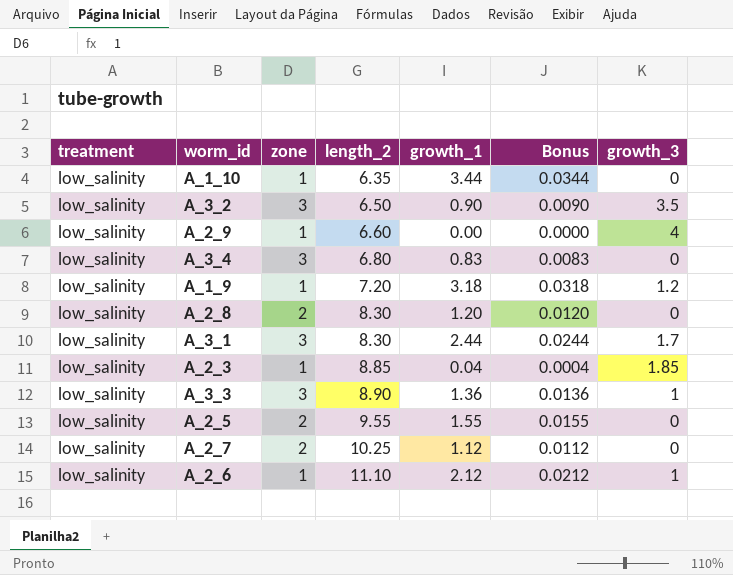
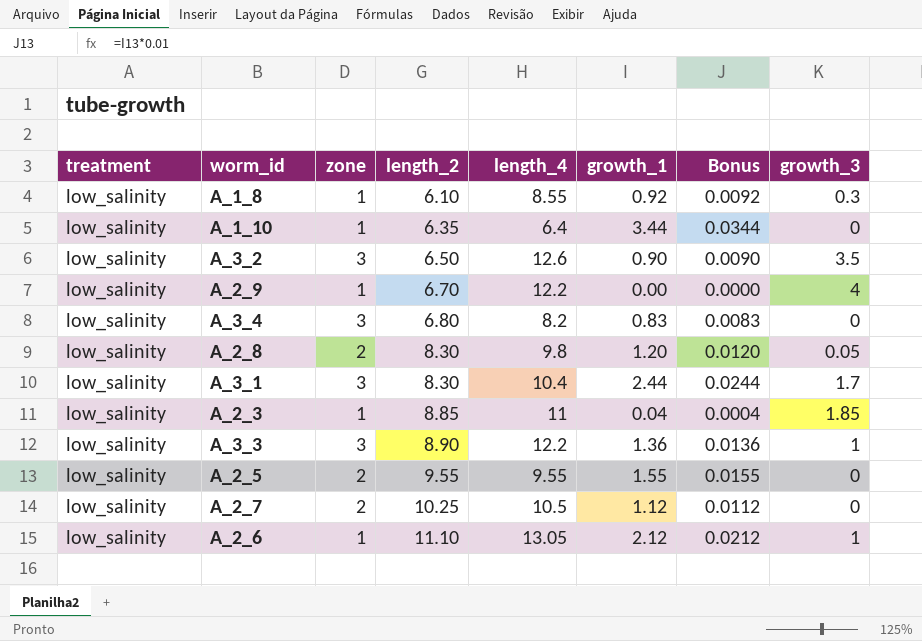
column length_4 | position: none -> 5
row A_1_9: low_salinity | 1 | 7.20 | 3.18 | 0.0318 | 1.2 -> none
row A_1_8: none -> low_salinity | 1 | 6.10 | 8.55 | 0.92 | 0.0092 | 0.3
A_2_9 | length_2: 6.60 -> 6.70
A_2_8 | growth_3: 0 -> 0.05

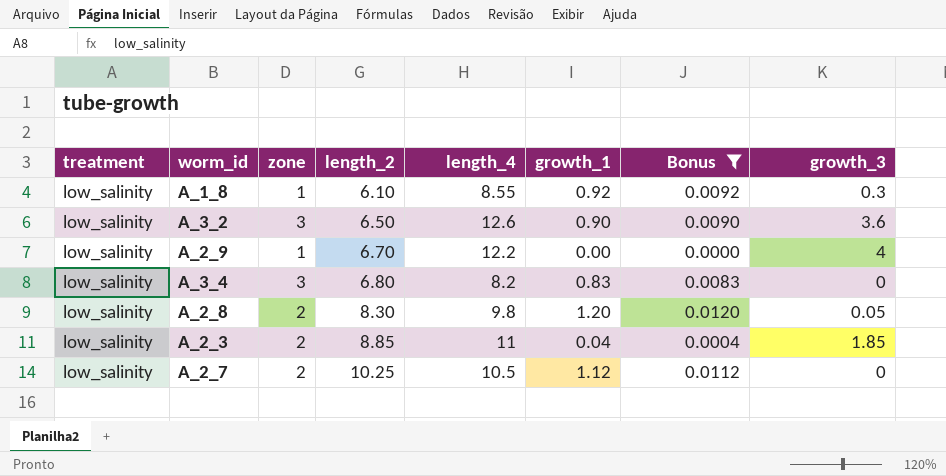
filter: none -> Bonus <= 0.0120
A_3_2 | growth_3: 3.5 -> 3.6
A_2_3 | zone: 1 -> 2

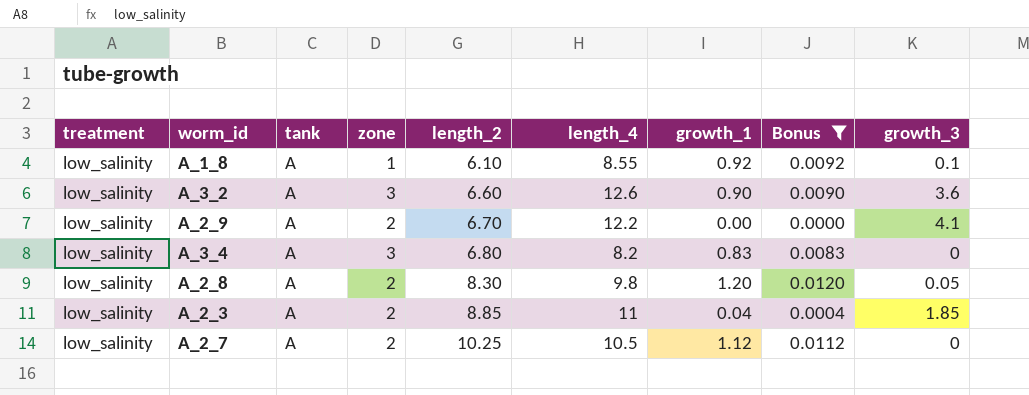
column tank | position: none -> 3
A_1_8 | growth_3: 0.3 -> 0.1
A_3_2 | length_2: 6.50 -> 6.60
A_2_9 | zone: 1 -> 2
A_2_9 | growth_3: 4 -> 4.1

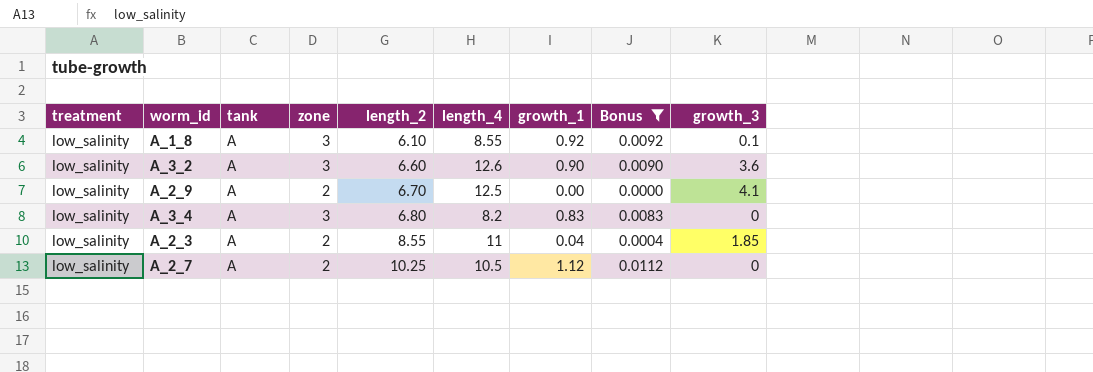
row A_2_8: low_salinity | A | 2 | 8.30 | 9.8 | 1.20 | 0.0120 | 0.05 -> none
A_1_8 | zone: 1 -> 3
A_2_9 | length_4: 12.2 -> 12.5
A_2_3 | length_2: 8.85 -> 8.55

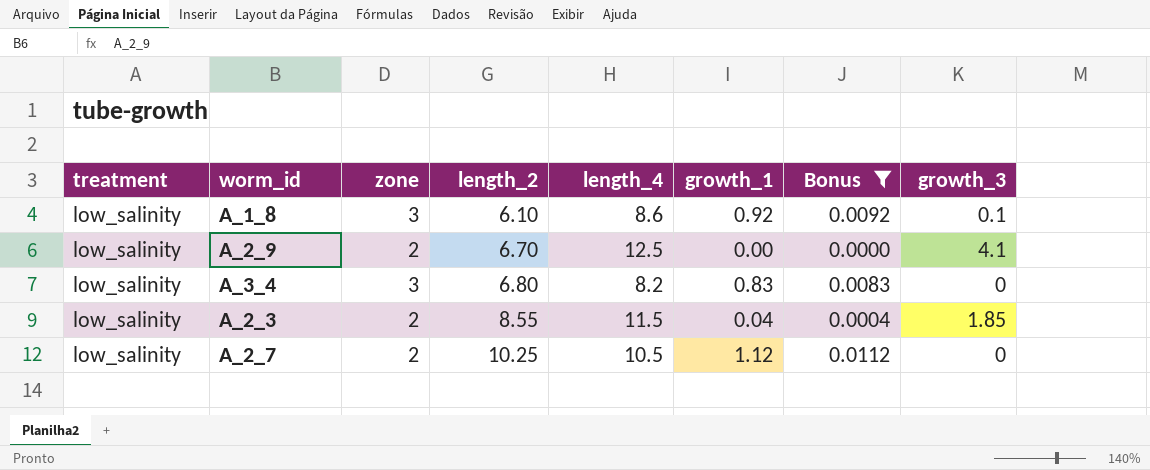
column tank | position: 3 -> none
row A_3_2: low_salinity | A | 3 | 6.60 | 12.6 | 0.90 | 0.0090 | 3.6 -> none
A_1_8 | length_4: 8.55 -> 8.6
A_2_3 | length_4: 11 -> 11.5

